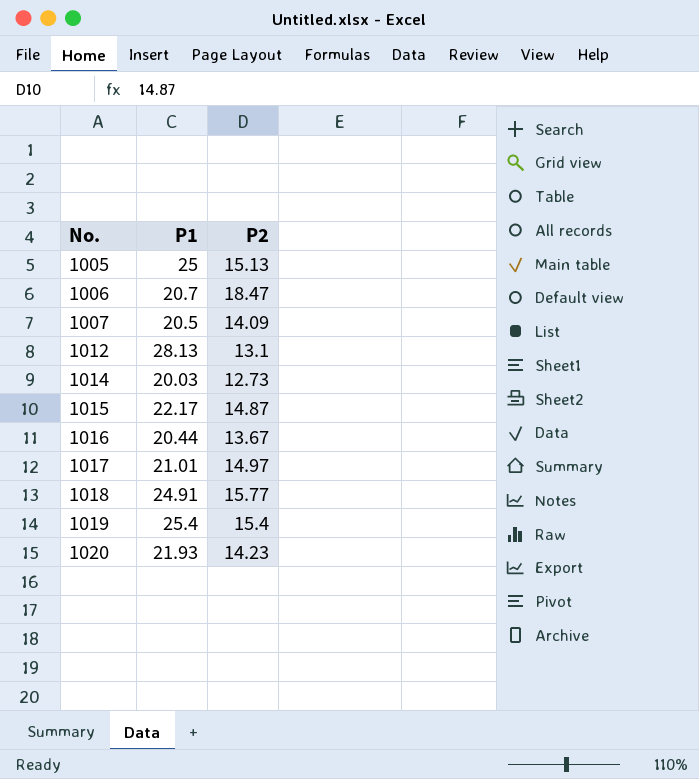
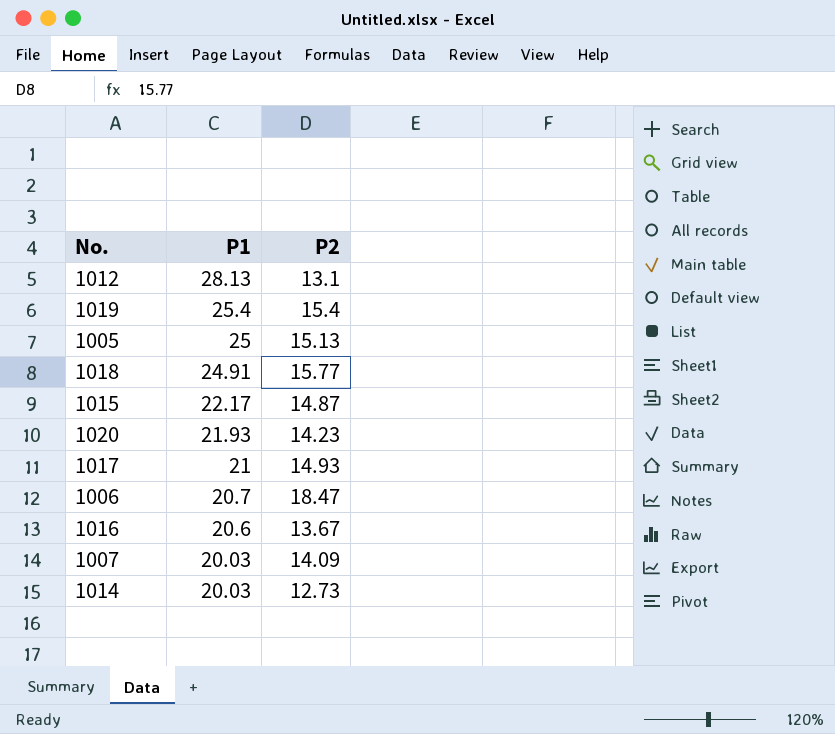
row order: No. ascending -> P1 descending
1017 | P1: 21.01 -> 21
1017 | P2: 14.97 -> 14.93
1016 | P1: 20.44 -> 20.6
1007 | P1: 20.5 -> 20.03

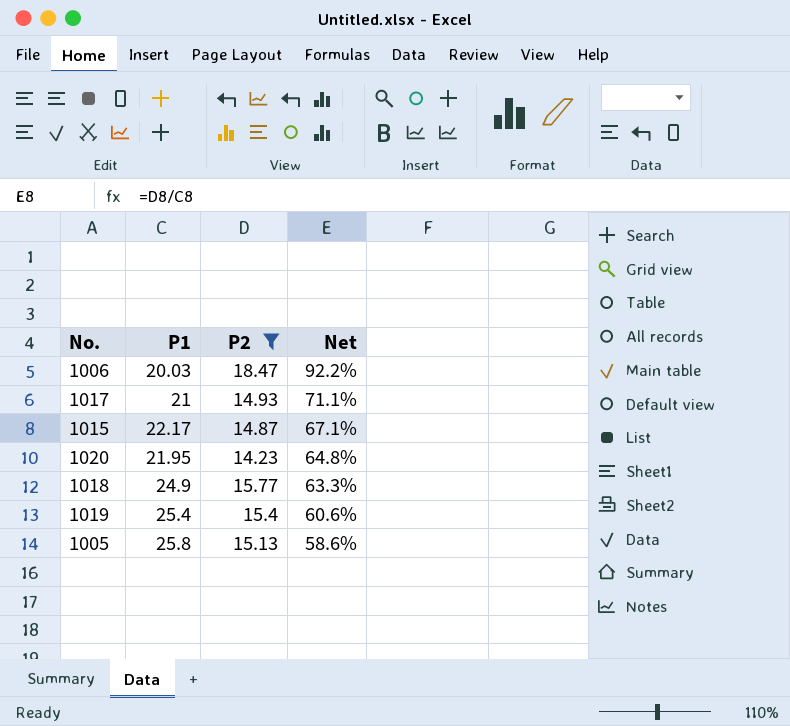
filter: none -> P2 >= 14.23
row order: P1 descending -> Net descending
column Net | formula: none -> [P2] / [P1]
1006 | P1: 20.7 -> 20.03
1020 | P1: 21.93 -> 21.95
1018 | P1: 24.91 -> 24.9
1005 | P1: 25 -> 25.8

